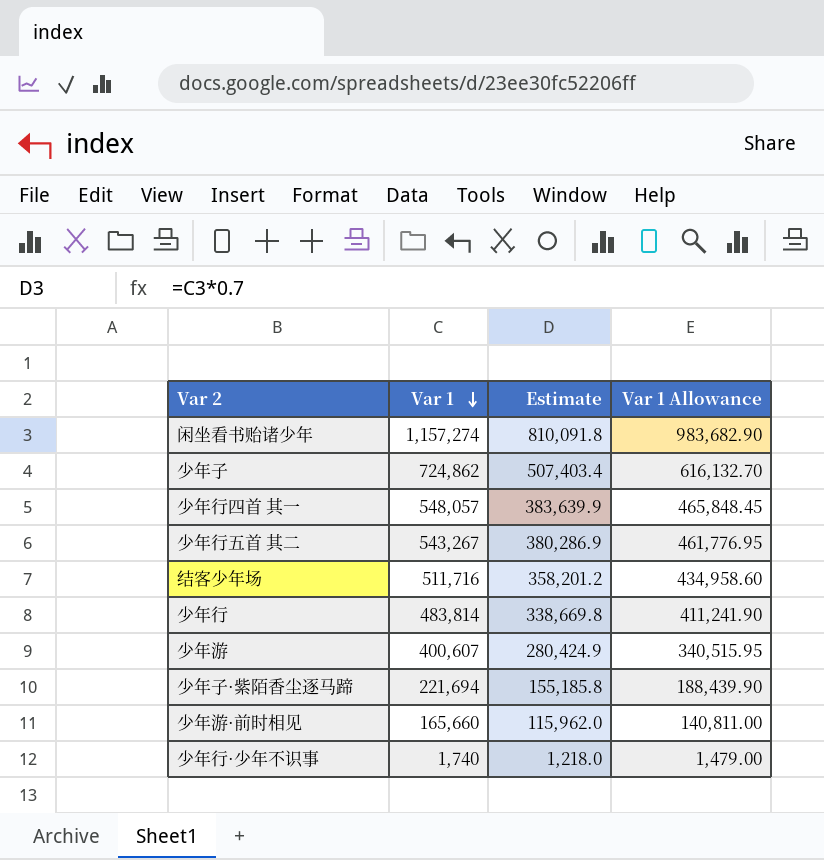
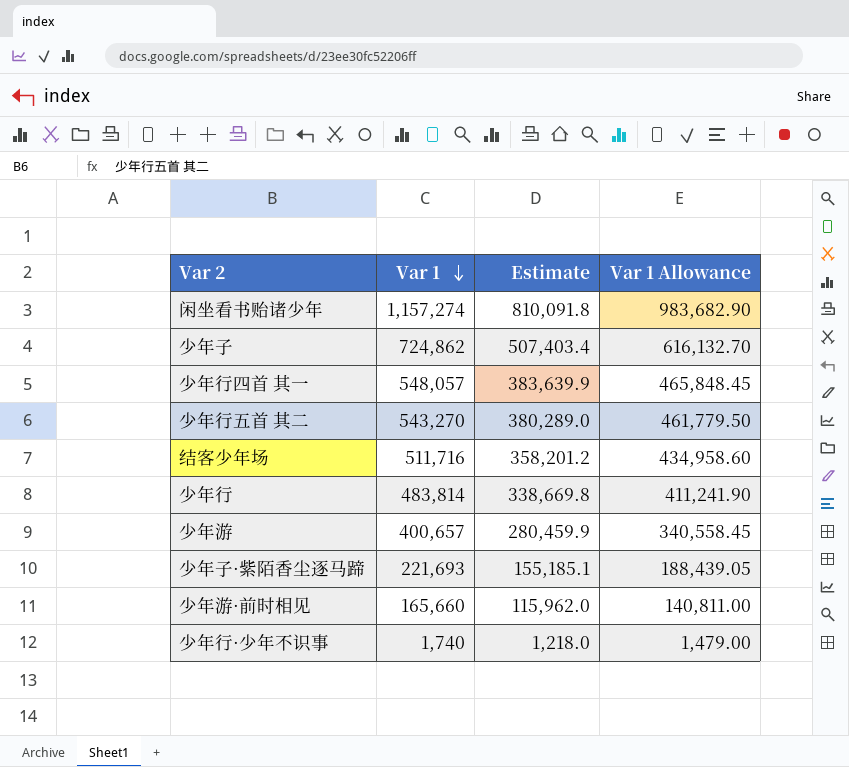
少年行五首 其二 | Var 1: 543,267 -> 543,270
少年行五首 其二 | Estimate: 380,286.9 -> 380,289.0
少年行五首 其二 | Var 1 Allowance: 461,776.95 -> 461,779.50
少年游 | Var 1: 400,607 -> 400,657
少年游 | Estimate: 280,424.9 -> 280,459.9
少年游 | Var 1 Allowance: 340,515.95 -> 340,558.45
少年子·紫陌香尘逐马蹄 | Var 1: 221,694 -> 221,693
少年子·紫陌香尘逐马蹄 | Estimate: 155,185.8 -> 155,185.1
少年子·紫陌香尘逐马蹄 | Var 1 Allowance: 188,439.90 -> 188,439.05

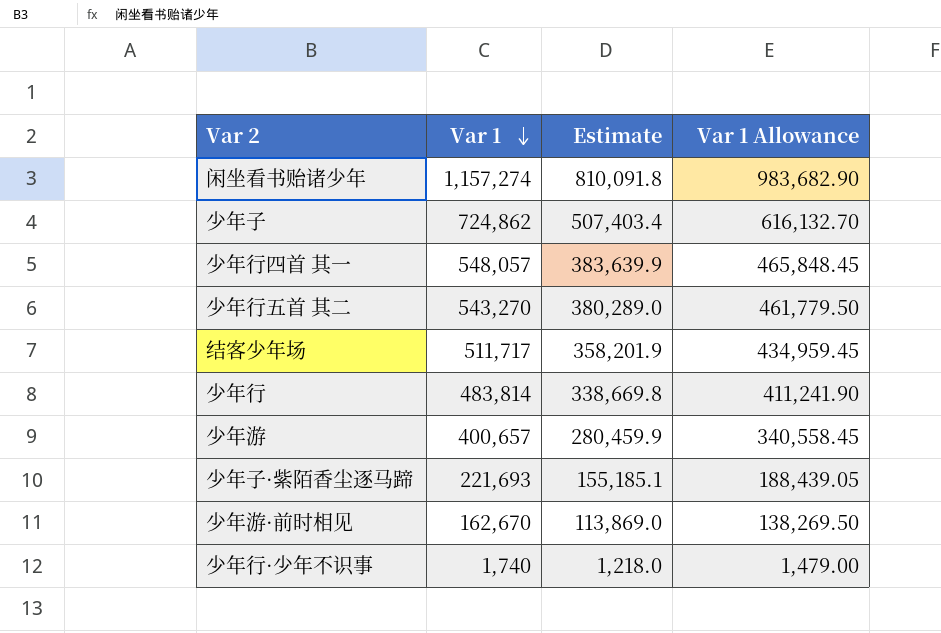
结客少年场 | Var 1: 511,716 -> 511,717
结客少年场 | Estimate: 358,201.2 -> 358,201.9
结客少年场 | Var 1 Allowance: 434,958.60 -> 434,959.45
少年游·前时相见 | Var 1: 165,660 -> 162,670
少年游·前时相见 | Estimate: 115,962.0 -> 113,869.0
少年游·前时相见 | Var 1 Allowance: 140,811.00 -> 138,269.50

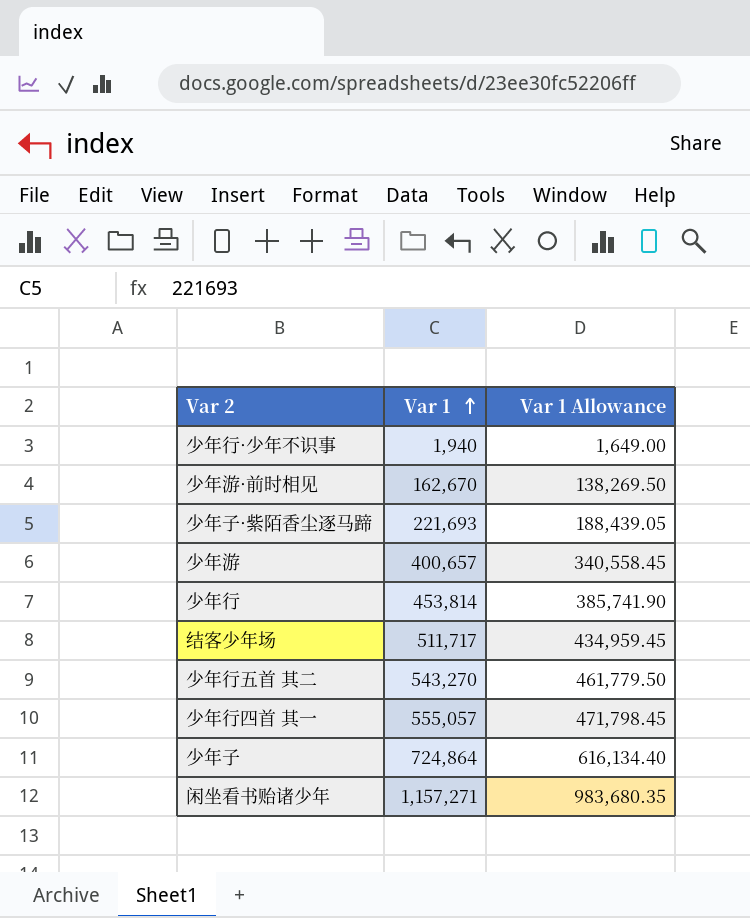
row order: Var 1 descending -> Var 1 ascending
column Estimate | formula: [Var 1] * 0.7 -> none
少年行·少年不识事 | Var 1: 1,740 -> 1,940
少年行·少年不识事 | Var 1 Allowance: 1,479.00 -> 1,649.00
少年行 | Var 1: 483,814 -> 453,814
少年行 | Var 1 Allowance: 411,241.90 -> 385,741.90
少年行四首 其一 | Var 1: 548,057 -> 555,057
少年行四首 其一 | Var 1 Allowance: 465,848.45 -> 471,798.45
少年子 | Var 1: 724,862 -> 724,864
少年子 | Var 1 Allowance: 616,132.70 -> 616,134.40
闲坐看书贻诸少年 | Var 1: 1,157,274 -> 1,157,271
闲坐看书贻诸少年 | Var 1 Allowance: 983,682.90 -> 983,680.35

